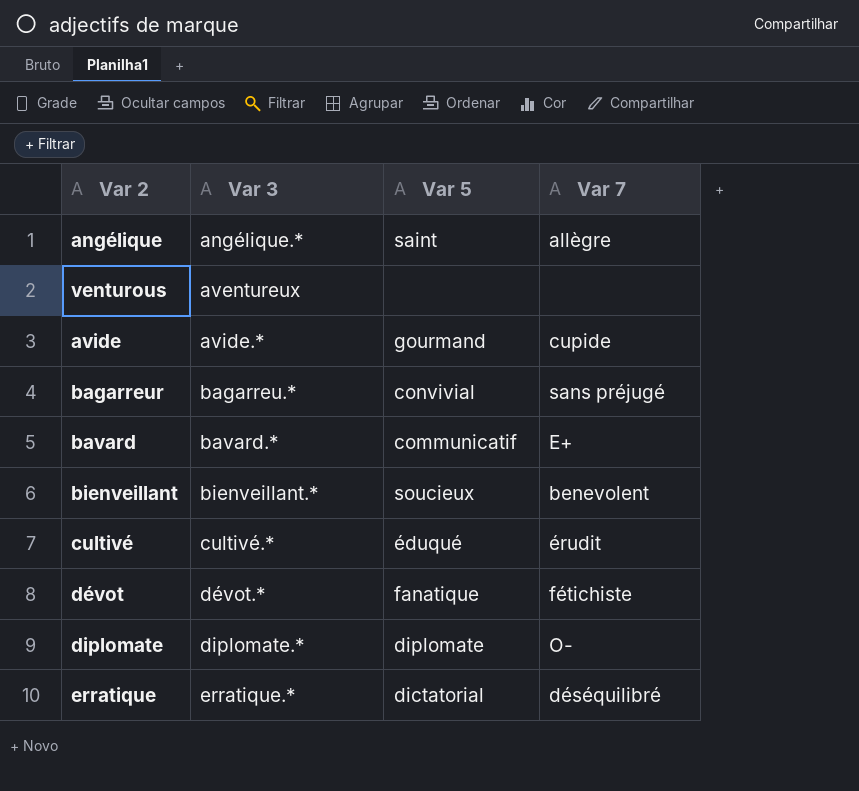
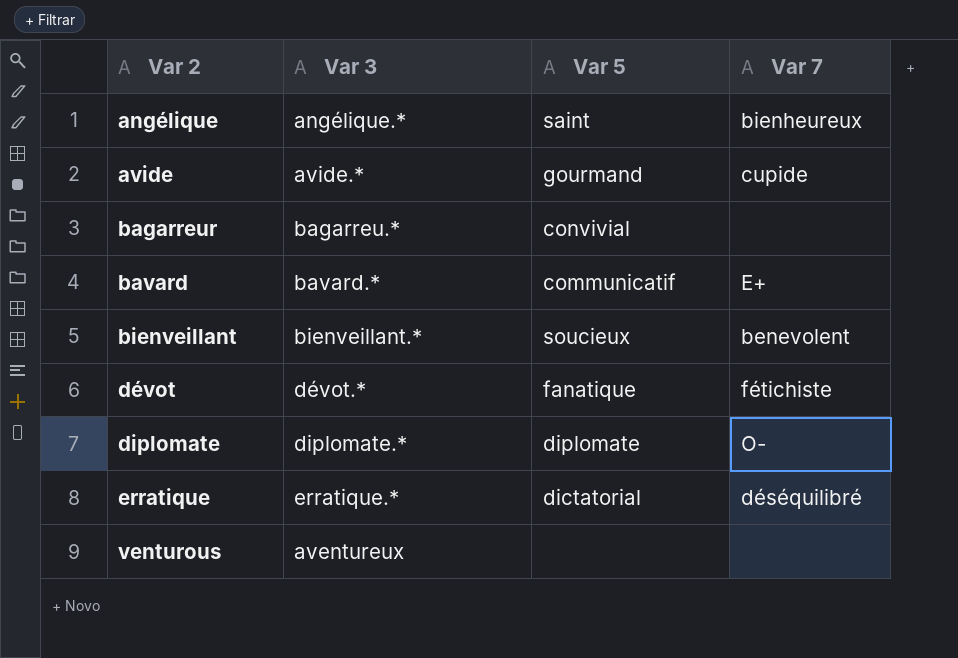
row order: Var 3 ascending -> Var 2 ascending
row cultivé: cultivé.* | éduqué | érudit -> none
angélique | Var 7: allègre -> bienheureux
bagarreur | Var 7: sans préjugé -> none

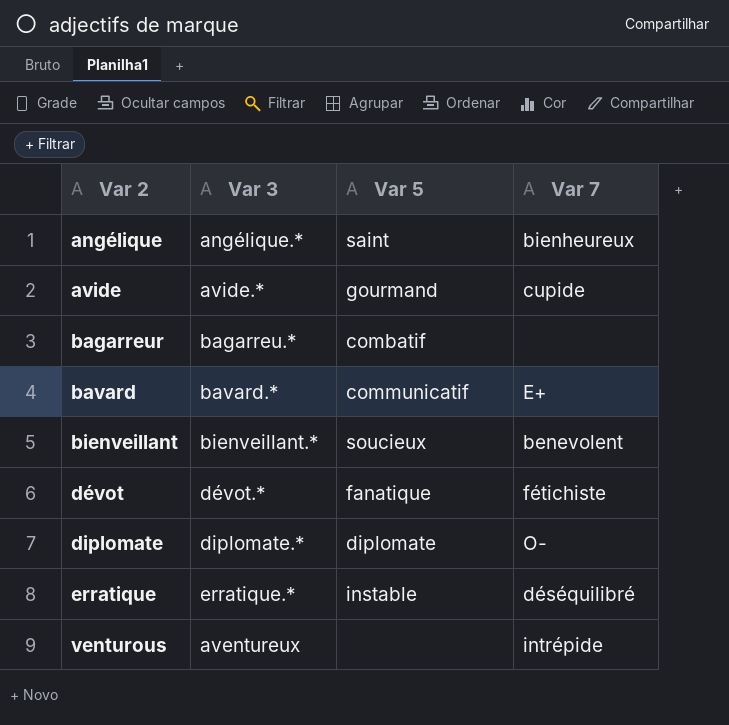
bagarreur | Var 5: convivial -> combatif
erratique | Var 5: dictatorial -> instable
venturous | Var 7: none -> intrépide

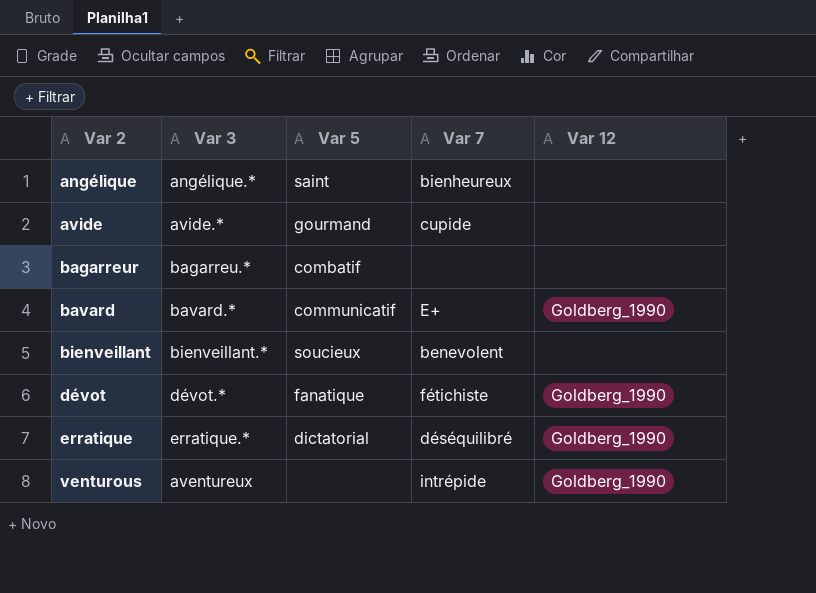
column Var 12 | position: none -> 5
row diplomate: diplomate.* | diplomate | O- -> none
erratique | Var 5: instable -> dictatorial

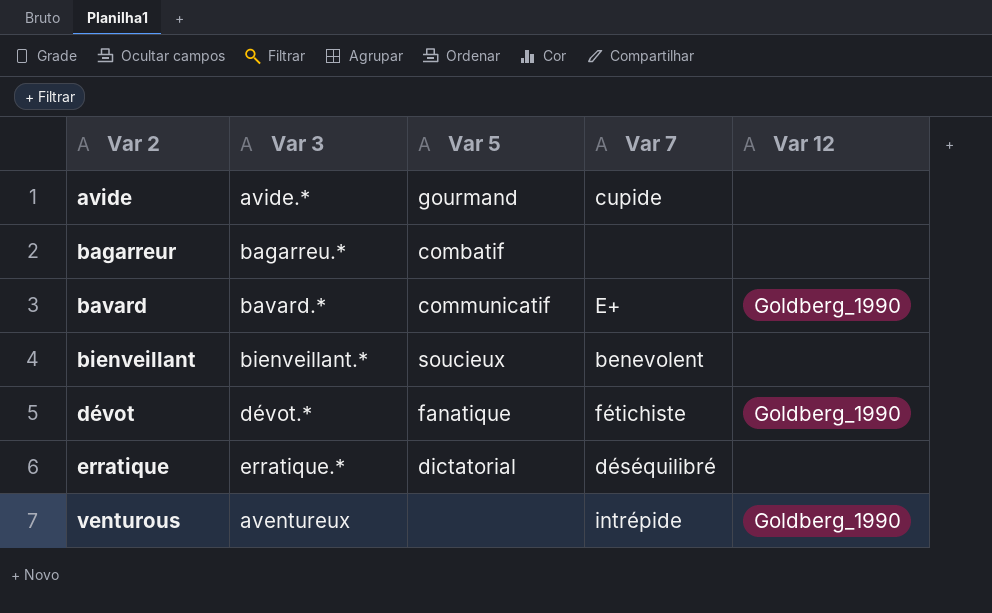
row angélique: angélique.* | saint | bienheureux | none -> none
erratique | Var 12: Goldberg_1990 -> none

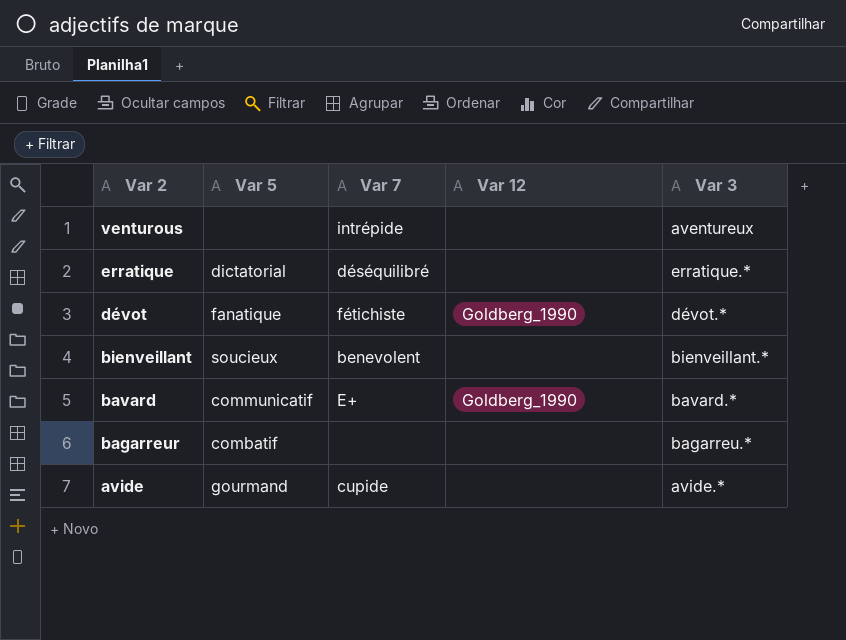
row order: Var 2 ascending -> Var 2 descending
column Var 3 | position: 2 -> 5
venturous | Var 12: Goldberg_1990 -> none

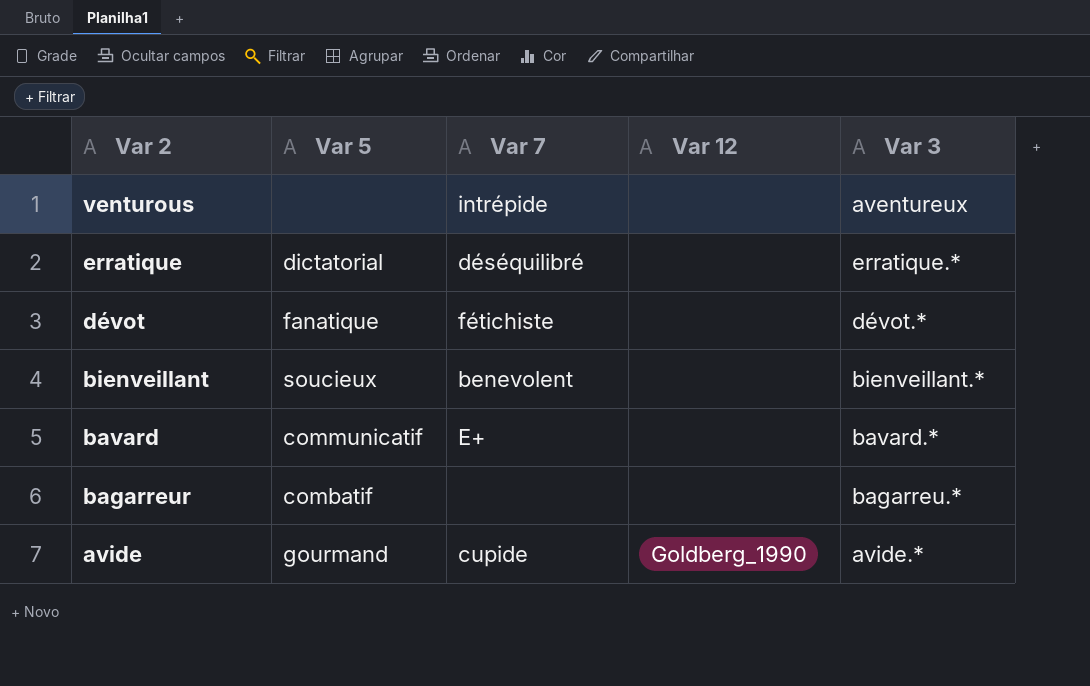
dévot | Var 12: Goldberg_1990 -> none
bavard | Var 12: Goldberg_1990 -> none
avide | Var 12: none -> Goldberg_1990

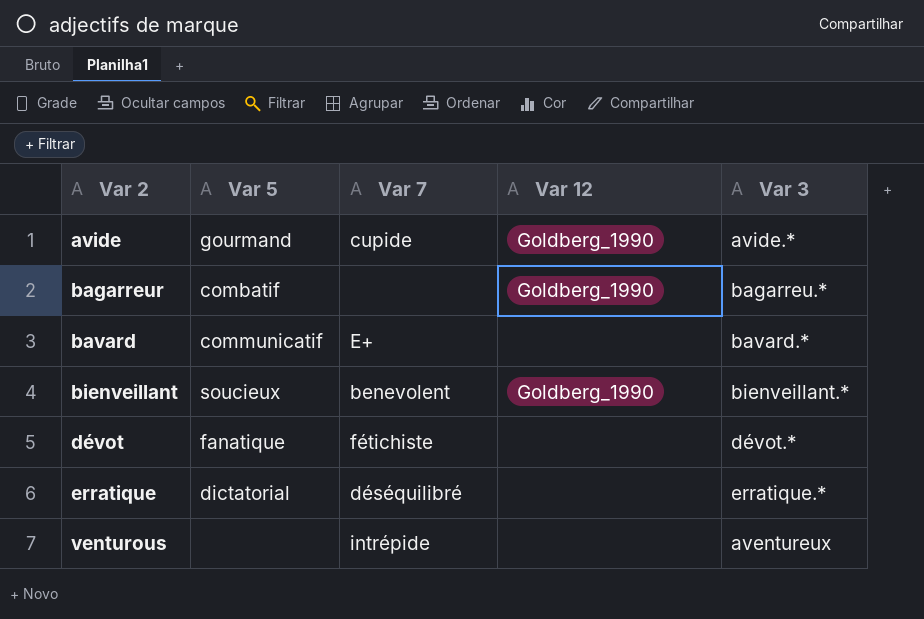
row order: Var 2 descending -> Var 2 ascending
bagarreur | Var 12: none -> Goldberg_1990
bienveillant | Var 12: none -> Goldberg_1990

